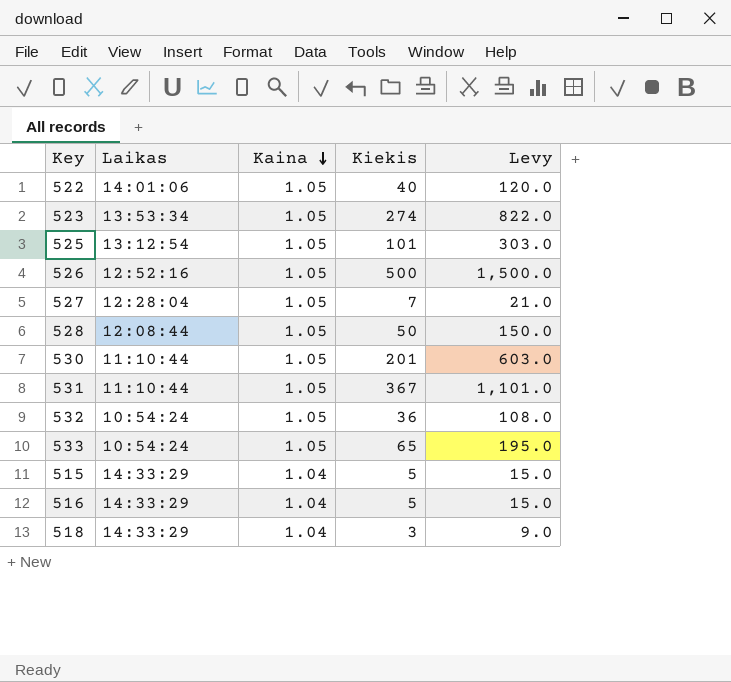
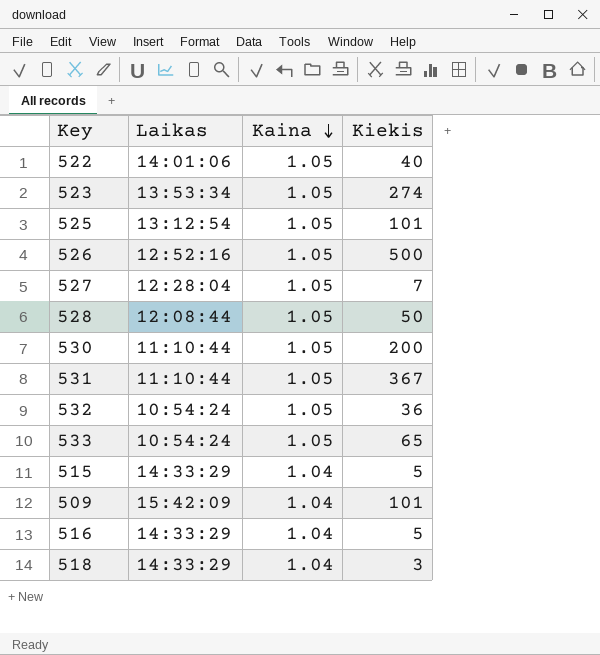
column Levy | formula: [Kiekis] * 3 -> none
530 | Kiekis: 201 -> 200
row 509: none -> 15:42:09 | 1.04 | 101

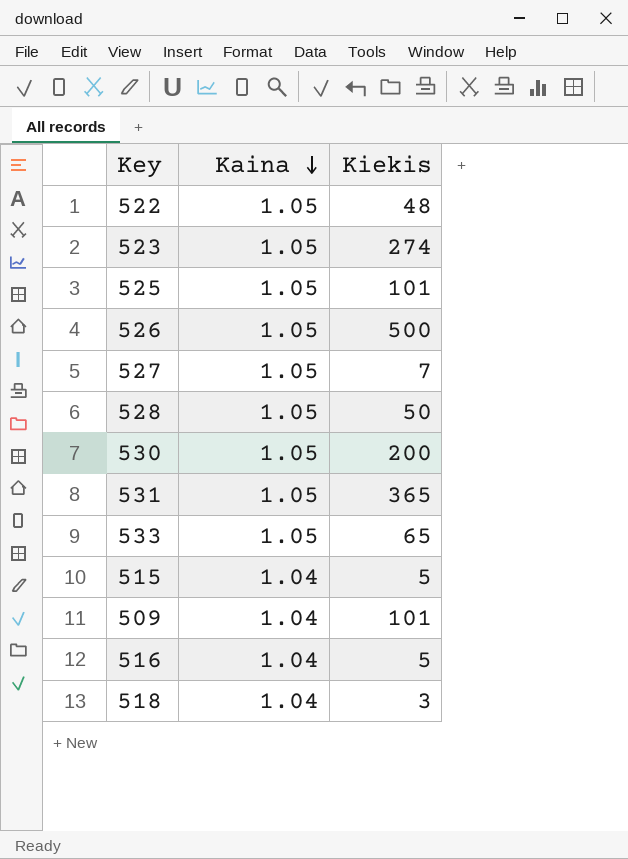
column Laikas | position: 2 -> none
row 532: 10:54:24 | 1.05 | 36 -> none
522 | Kiekis: 40 -> 48
531 | Kiekis: 367 -> 365

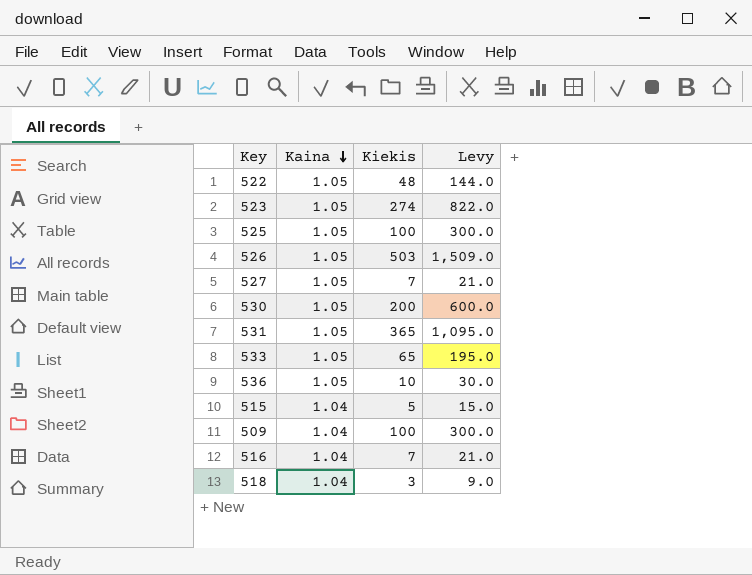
column Levy | formula: none -> [Kiekis] * 3
row 528: 1.05 | 50 -> none
525 | Kiekis: 101 -> 100
526 | Kiekis: 500 -> 503
row 536: none -> 1.05 | 10 | 30.0
509 | Kiekis: 101 -> 100
516 | Kiekis: 5 -> 7

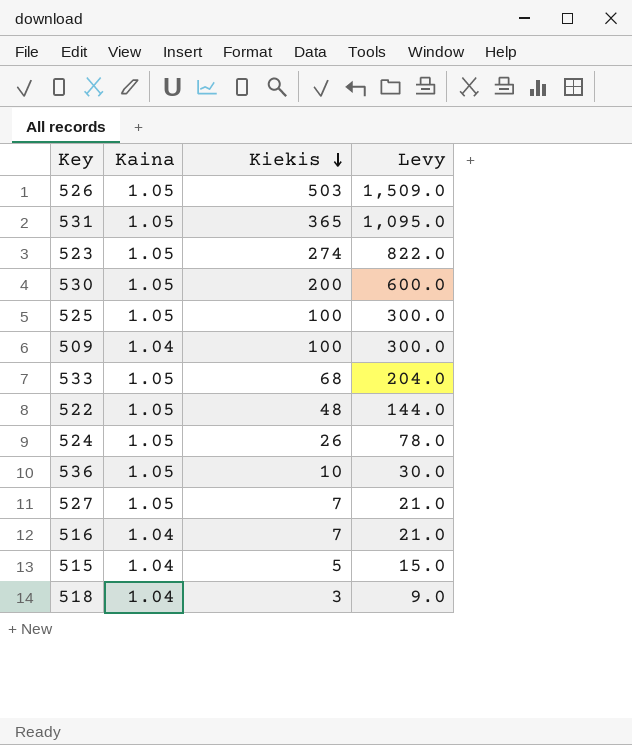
row order: Kaina descending -> Kiekis descending
533 | Kiekis: 65 -> 68
533 | Levy: 195.0 -> 204.0
row 524: none -> 1.05 | 26 | 78.0

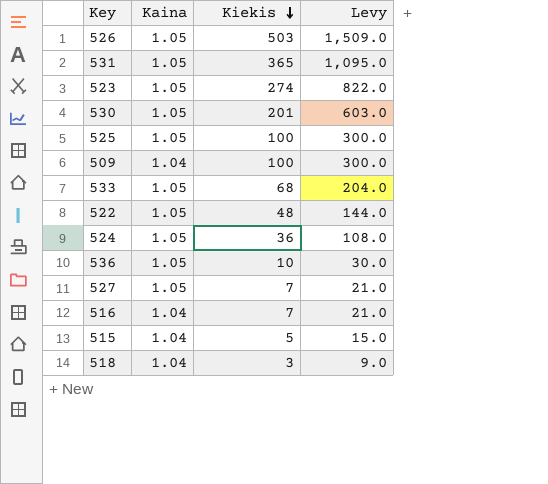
530 | Kiekis: 200 -> 201
530 | Levy: 600.0 -> 603.0
524 | Kiekis: 26 -> 36
524 | Levy: 78.0 -> 108.0

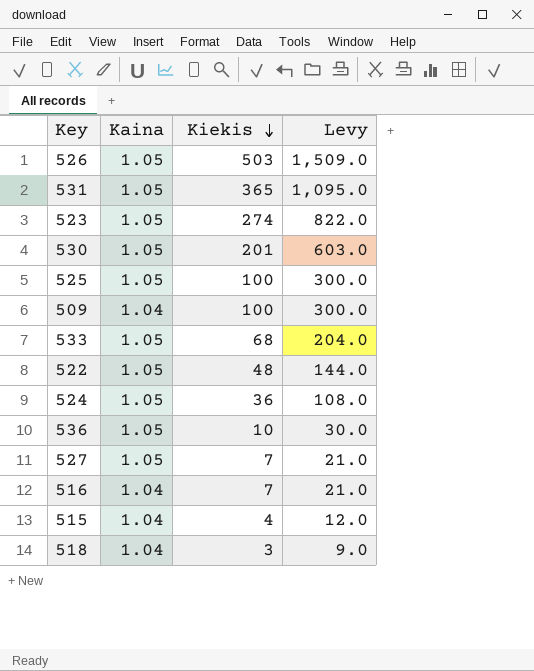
515 | Kiekis: 5 -> 4
515 | Levy: 15.0 -> 12.0

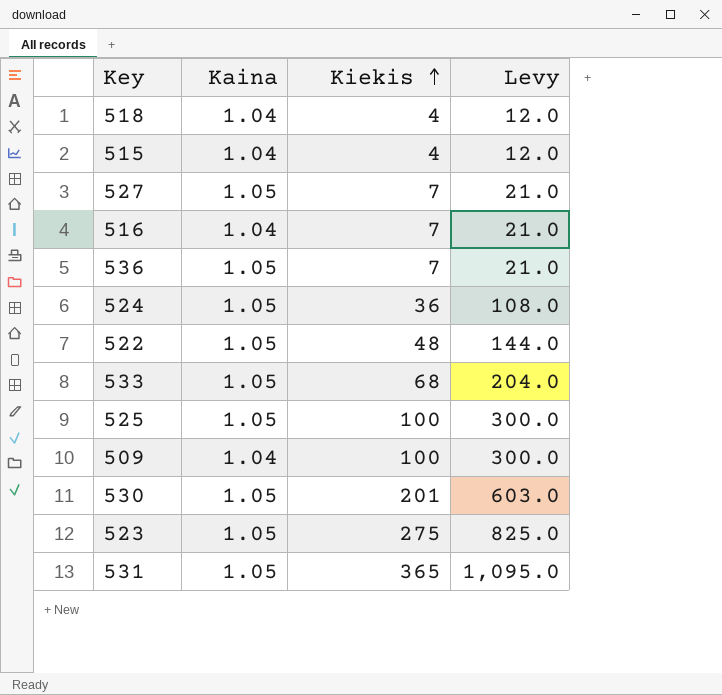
row order: Kiekis descending -> Kiekis ascending
row 526: 1.05 | 503 | 1,509.0 -> none
518 | Kiekis: 3 -> 4
518 | Levy: 9.0 -> 12.0
536 | Kiekis: 10 -> 7
536 | Levy: 30.0 -> 21.0
523 | Kiekis: 274 -> 275
523 | Levy: 822.0 -> 825.0

